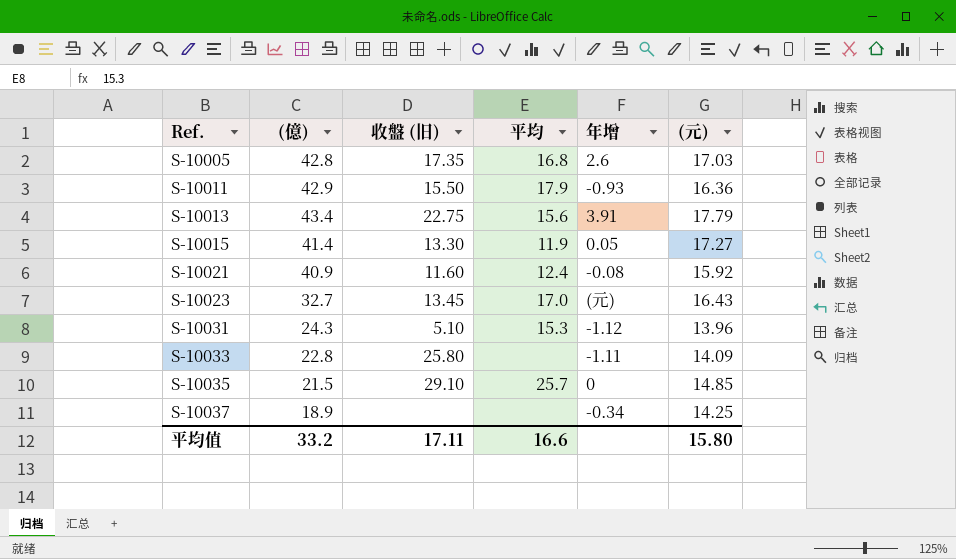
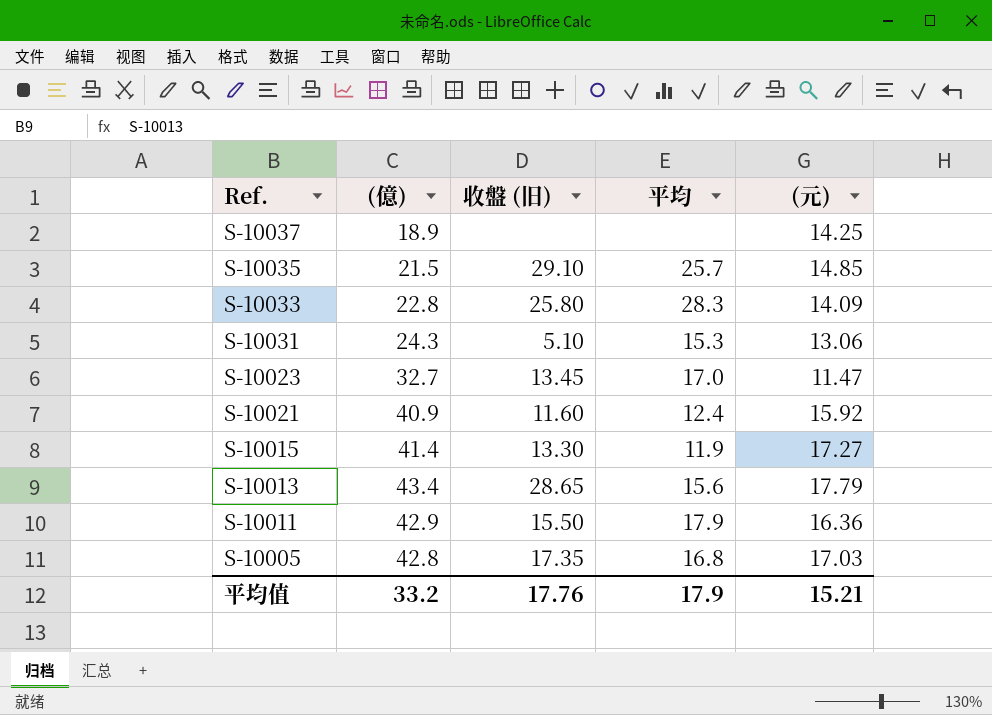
row order: Ref. ascending -> Ref. descending
column 年增 | position: 5 -> none
S-10033 | 平均: none -> 28.3
S-10031 | (元): 13.96 -> 13.06
S-10023 | (元): 16.43 -> 11.47
S-10013 | 收盤 (旧): 22.75 -> 28.65
平均值 | 收盤 (旧): 17.11 -> 17.76
平均值 | 平均: 16.6 -> 17.9
平均值 | (元): 15.80 -> 15.21

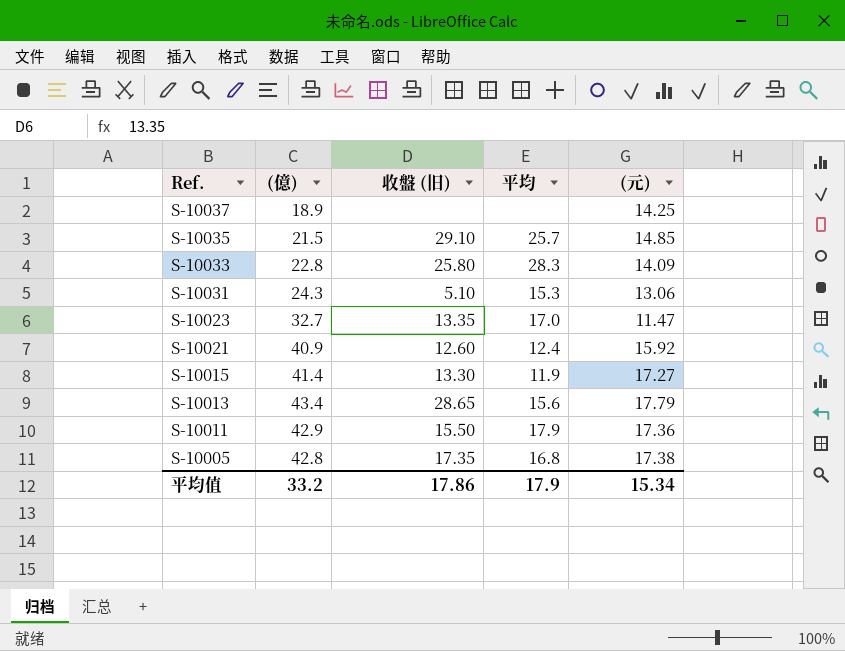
S-10023 | 收盤 (旧): 13.45 -> 13.35
S-10021 | 收盤 (旧): 11.60 -> 12.60
S-10011 | (元): 16.36 -> 17.36
S-10005 | (元): 17.03 -> 17.38
平均值 | 收盤 (旧): 17.76 -> 17.86
平均值 | (元): 15.21 -> 15.34

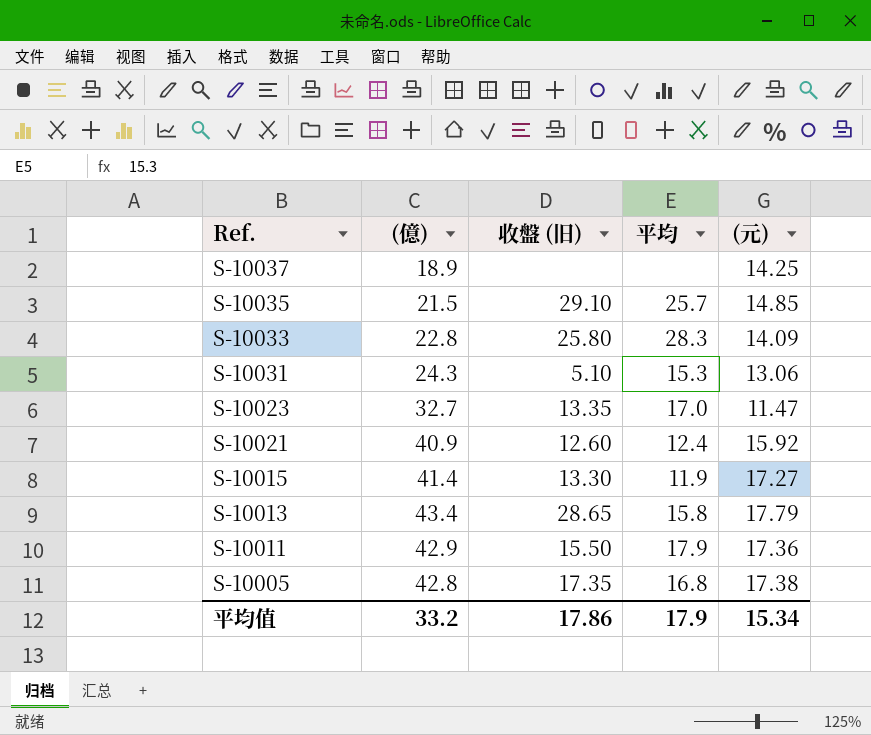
S-10013 | 平均: 15.6 -> 15.8

